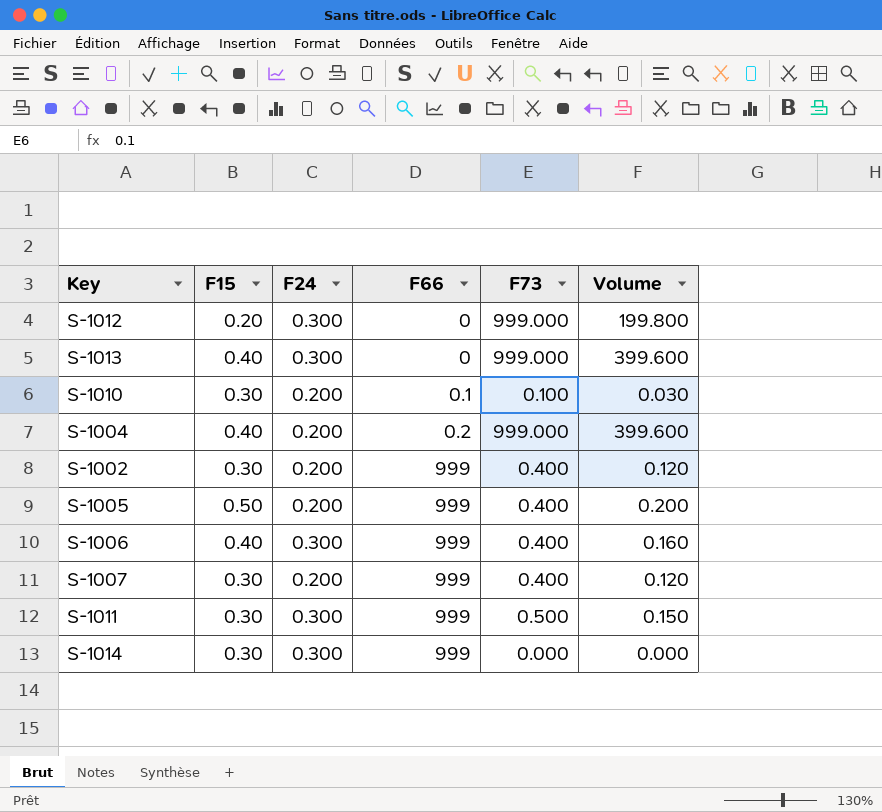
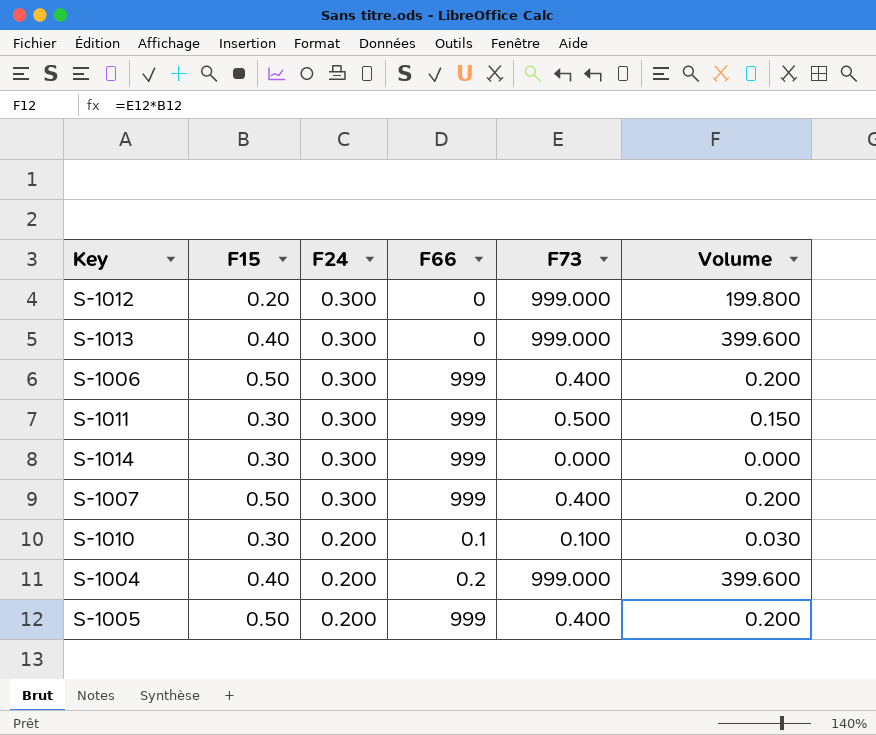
row order: F66 ascending -> F24 descending
row S-1002: 0.30 | 0.200 | 999 | 0.400 | 0.120 -> none
S-1006 | F15: 0.40 -> 0.50
S-1006 | Volume: 0.160 -> 0.200
S-1007 | F15: 0.30 -> 0.50
S-1007 | F24: 0.200 -> 0.300
S-1007 | Volume: 0.120 -> 0.200

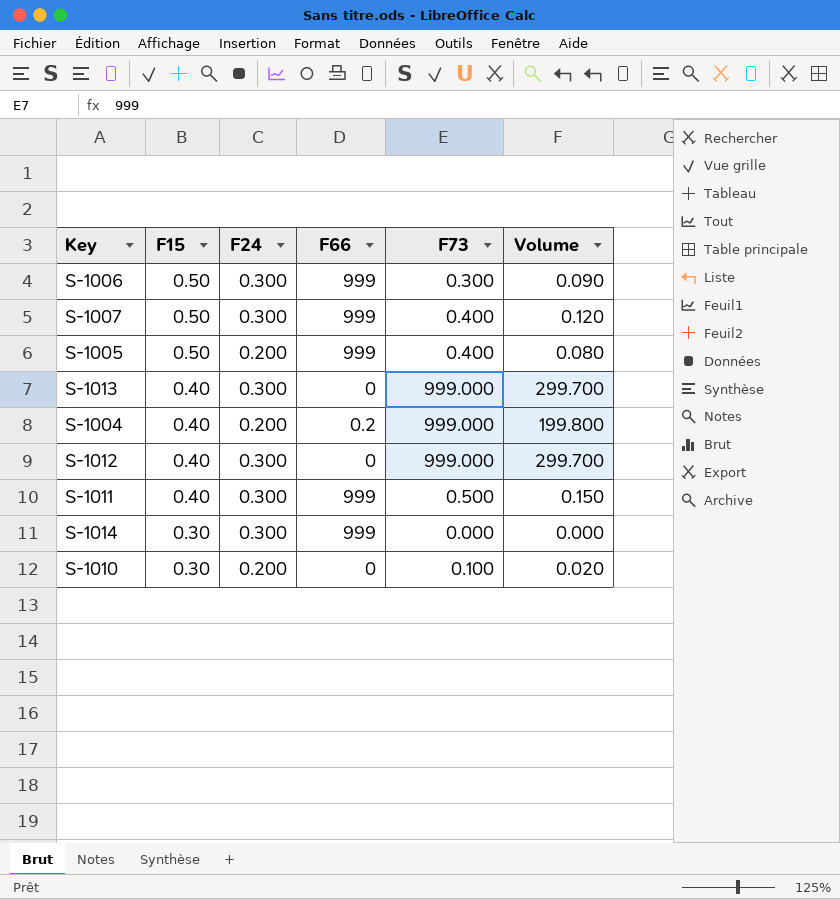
row order: F24 descending -> F15 descending
column Volume | formula: [F15] * [F73] -> [F24] * [F73]
S-1006 | F73: 0.400 -> 0.300
S-1012 | F15: 0.20 -> 0.40
S-1011 | F15: 0.30 -> 0.40
S-1010 | F66: 0.1 -> 0

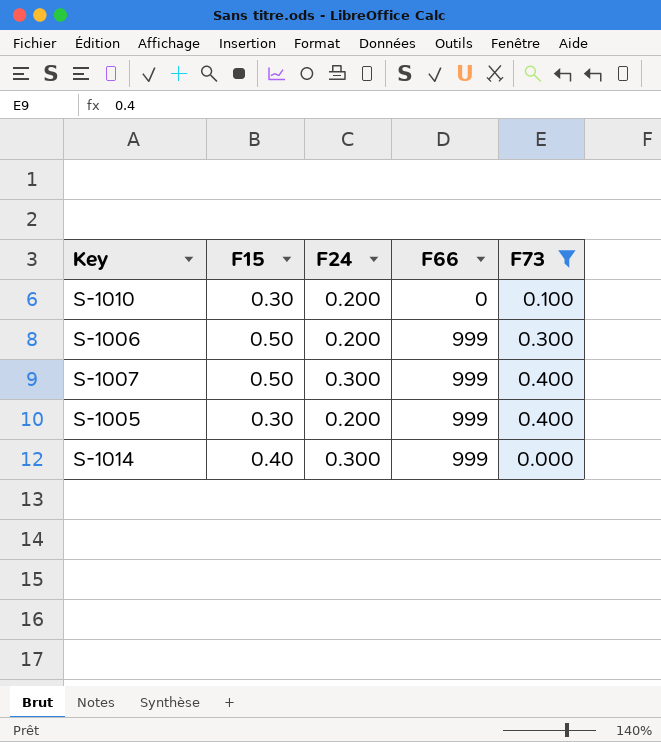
filter: none -> F73 <= 0.400
row order: F15 descending -> F66 ascending
column Volume | formula: [F24] * [F73] -> none
S-1006 | F24: 0.300 -> 0.200
S-1005 | F15: 0.50 -> 0.30
S-1014 | F15: 0.30 -> 0.40

